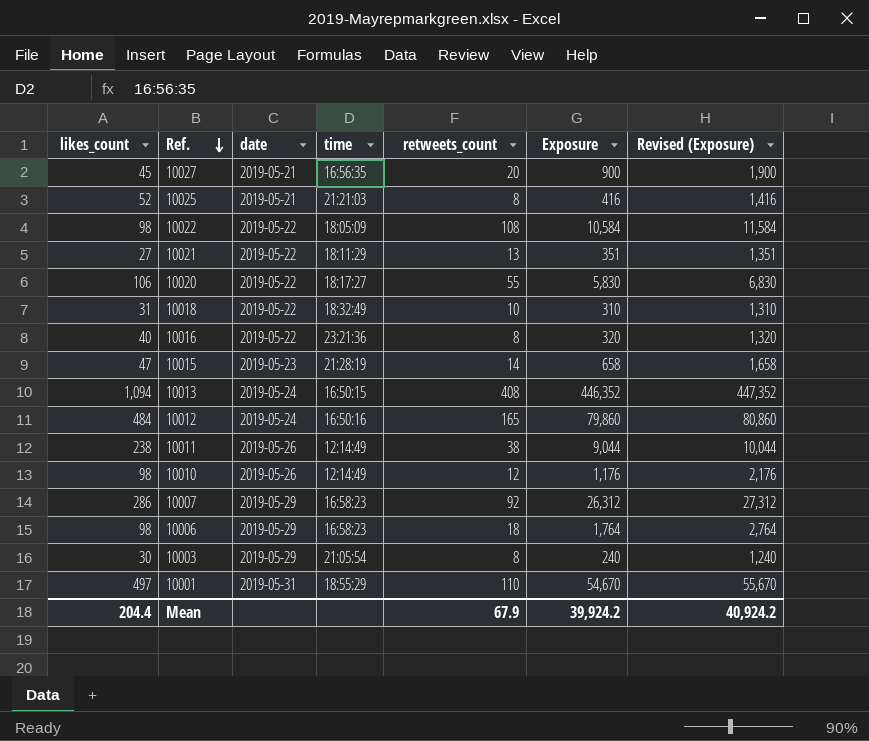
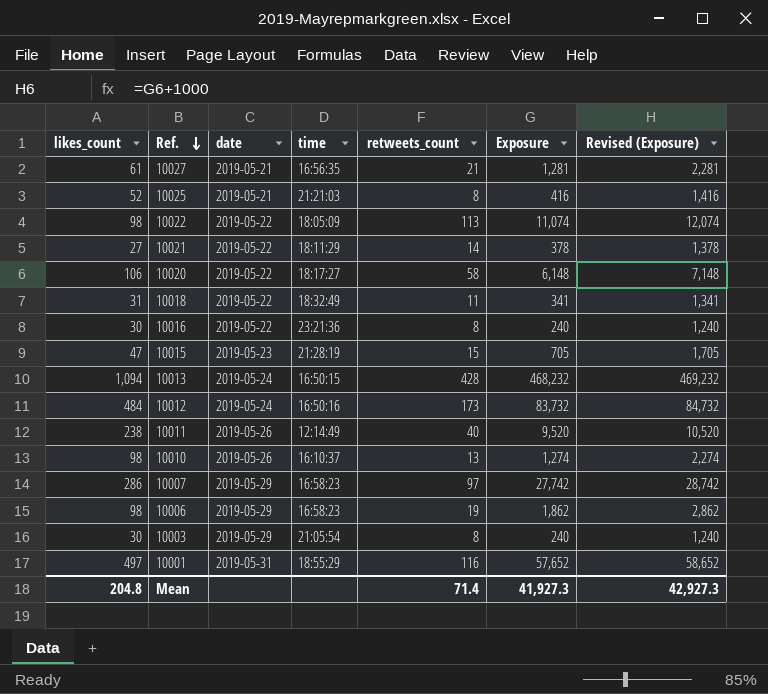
10027 | likes_count: 45 -> 61
10027 | retweets_count: 20 -> 21
10027 | Exposure: 900 -> 1,281
10027 | Revised (Exposure): 1,900 -> 2,281
10022 | retweets_count: 108 -> 113
10022 | Exposure: 10,584 -> 11,074
10022 | Revised (Exposure): 11,584 -> 12,074
10021 | retweets_count: 13 -> 14
10021 | Exposure: 351 -> 378
10021 | Revised (Exposure): 1,351 -> 1,378
10020 | retweets_count: 55 -> 58
10020 | Exposure: 5,830 -> 6,148
10020 | Revised (Exposure): 6,830 -> 7,148
10018 | retweets_count: 10 -> 11
10018 | Exposure: 310 -> 341
10018 | Revised (Exposure): 1,310 -> 1,341
10016 | likes_count: 40 -> 30
10016 | Exposure: 320 -> 240
10016 | Revised (Exposure): 1,320 -> 1,240
10015 | retweets_count: 14 -> 15
10015 | Exposure: 658 -> 705
10015 | Revised (Exposure): 1,658 -> 1,705
10013 | retweets_count: 408 -> 428
10013 | Exposure: 446,352 -> 468,232
10013 | Revised (Exposure): 447,352 -> 469,232
10012 | retweets_count: 165 -> 173
10012 | Exposure: 79,860 -> 83,732
10012 | Revised (Exposure): 80,860 -> 84,732
10011 | retweets_count: 38 -> 40
10011 | Exposure: 9,044 -> 9,520
10011 | Revised (Exposure): 10,044 -> 10,520
10010 | time: 12:14:49 -> 16:10:37
10010 | retweets_count: 12 -> 13
10010 | Exposure: 1,176 -> 1,274
10010 | Revised (Exposure): 2,176 -> 2,274
10007 | retweets_count: 92 -> 97
10007 | Exposure: 26,312 -> 27,742
10007 | Revised (Exposure): 27,312 -> 28,742
10006 | retweets_count: 18 -> 19
10006 | Exposure: 1,764 -> 1,862
10006 | Revised (Exposure): 2,764 -> 2,862
10001 | retweets_count: 110 -> 116
10001 | Exposure: 54,670 -> 57,652
10001 | Revised (Exposure): 55,670 -> 58,652
Mean | likes_count: 204.4 -> 204.8
Mean | retweets_count: 67.9 -> 71.4
Mean | Exposure: 39,924.2 -> 41,927.3
Mean | Revised (Exposure): 40,924.2 -> 42,927.3

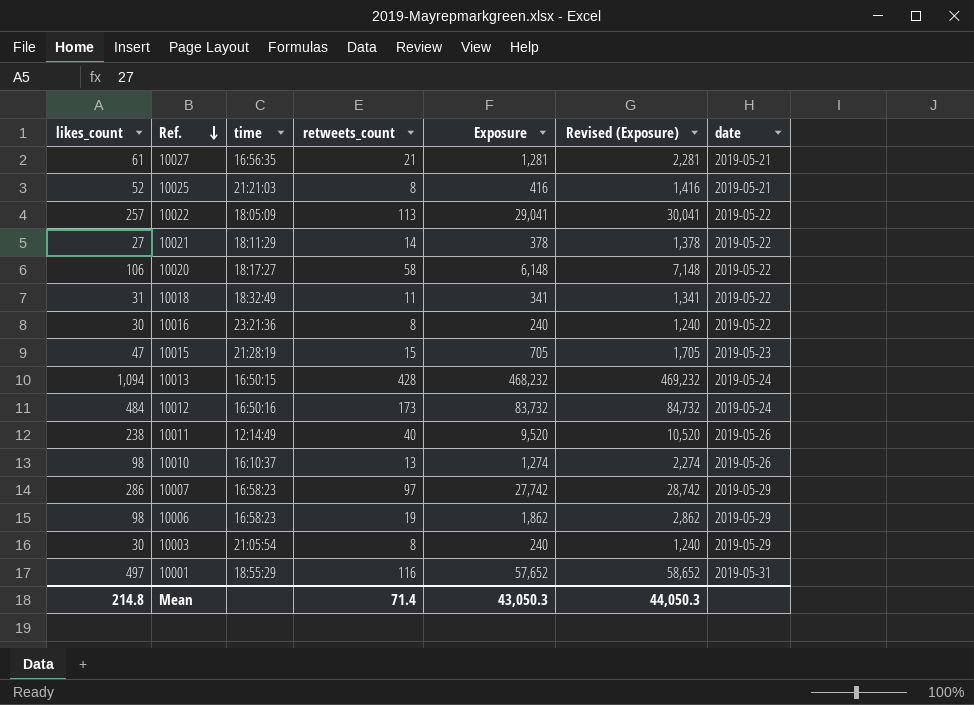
column date | position: 3 -> 7
10022 | likes_count: 98 -> 257
10022 | Exposure: 11,074 -> 29,041
10022 | Revised (Exposure): 12,074 -> 30,041
Mean | likes_count: 204.8 -> 214.8
Mean | Exposure: 41,927.3 -> 43,050.3
Mean | Revised (Exposure): 42,927.3 -> 44,050.3

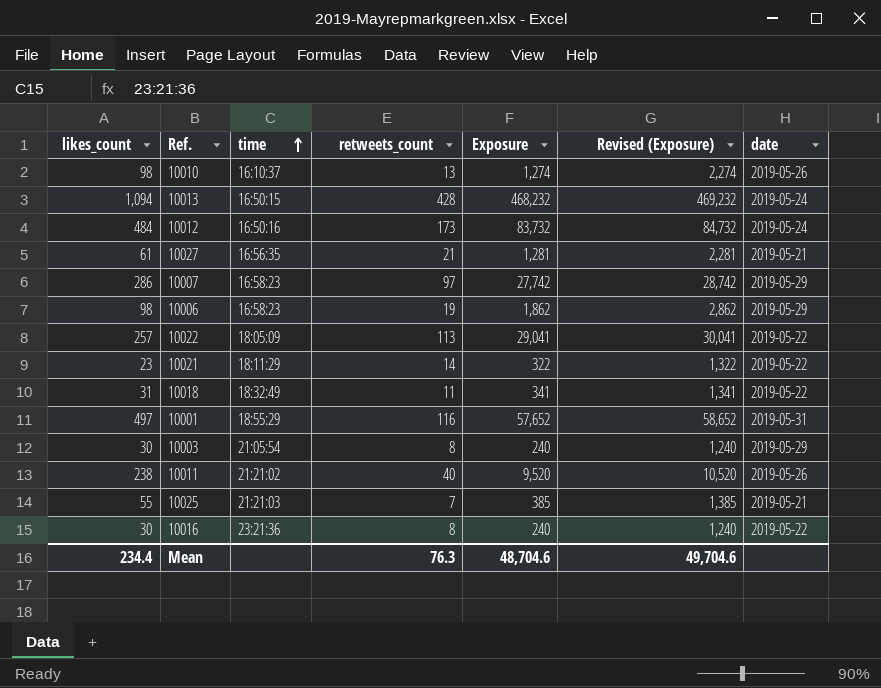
row order: Ref. descending -> time ascending
row 10020: 106 | 18:17:27 | 58 | 6,148 | 7,148 | 2019-05-22 -> none
row 10015: 47 | 21:28:19 | 15 | 705 | 1,705 | 2019-05-23 -> none
10021 | likes_count: 27 -> 23
10021 | Exposure: 378 -> 322
10021 | Revised (Exposure): 1,378 -> 1,322
10011 | time: 12:14:49 -> 21:21:02
10025 | likes_count: 52 -> 55
10025 | retweets_count: 8 -> 7
10025 | Exposure: 416 -> 385
10025 | Revised (Exposure): 1,416 -> 1,385
Mean | likes_count: 214.8 -> 234.4
Mean | retweets_count: 71.4 -> 76.3
Mean | Exposure: 43,050.3 -> 48,704.6
Mean | Revised (Exposure): 44,050.3 -> 49,704.6

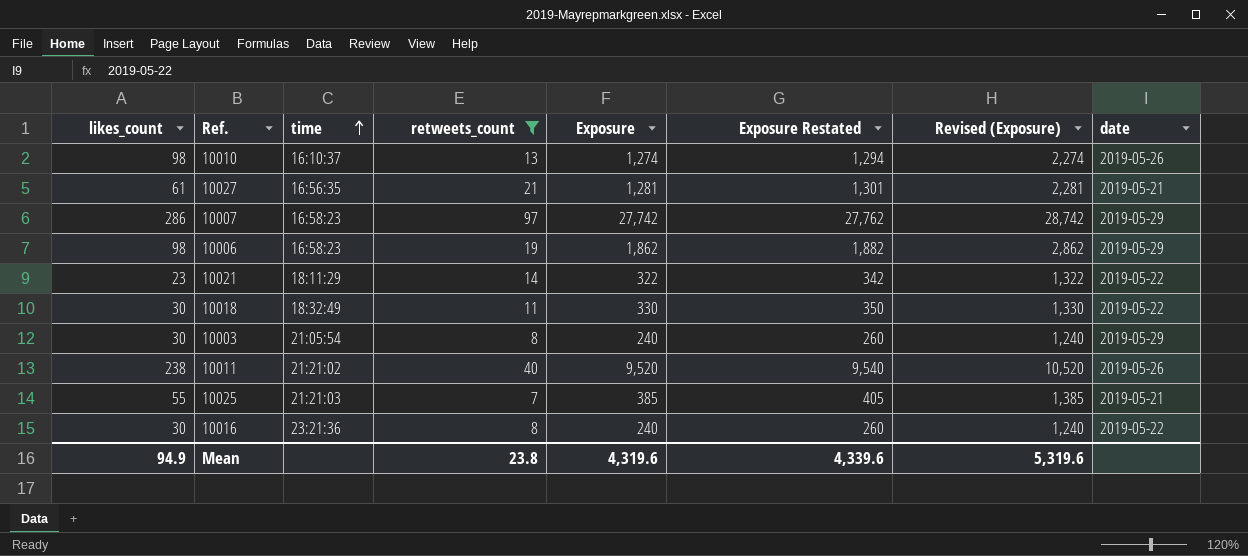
filter: none -> retweets_count <= 97
column Exposure Restated | formula: none -> [Exposure] + 20
10018 | likes_count: 31 -> 30
10018 | Exposure: 341 -> 330
10018 | Revised (Exposure): 1,341 -> 1,330
Mean | likes_count: 234.4 -> 94.9
Mean | retweets_count: 76.3 -> 23.8
Mean | Exposure: 48,704.6 -> 4,319.6
Mean | Revised (Exposure): 49,704.6 -> 5,319.6

